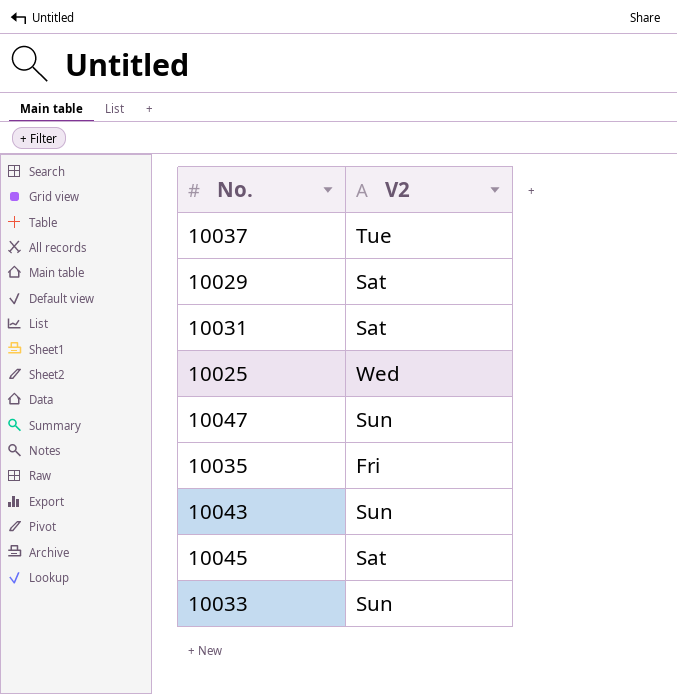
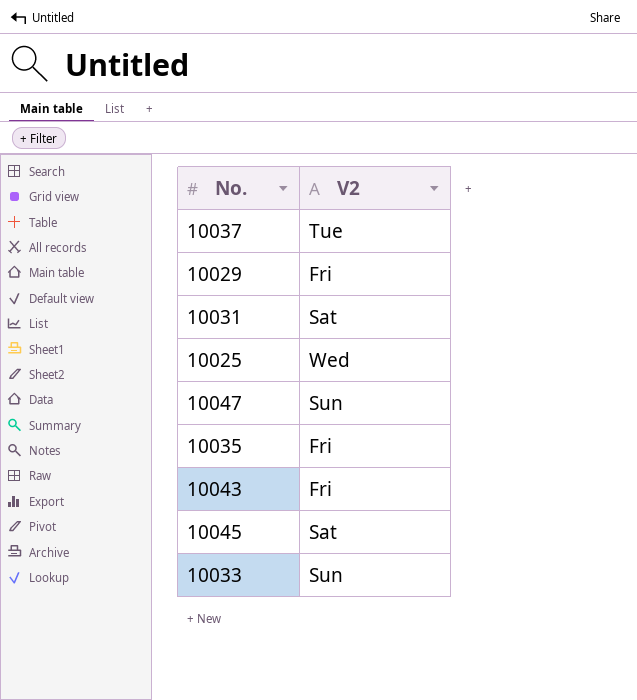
10029 | V2: Sat -> Fri
10043 | V2: Sun -> Fri

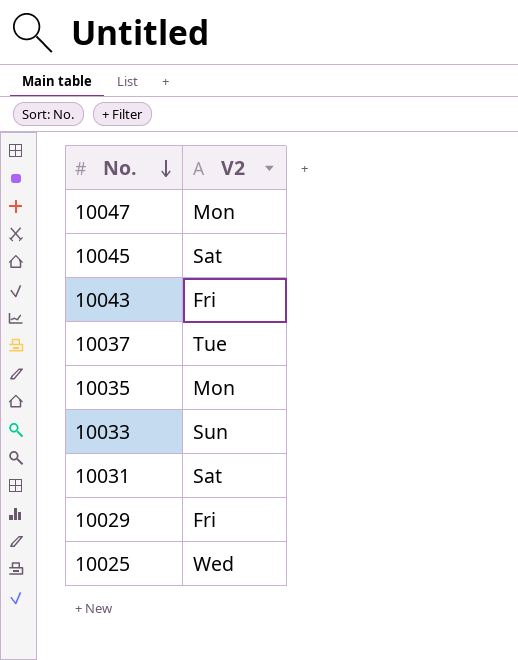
row order: none -> No. descending
10047 | V2: Sun -> Mon
10035 | V2: Fri -> Mon

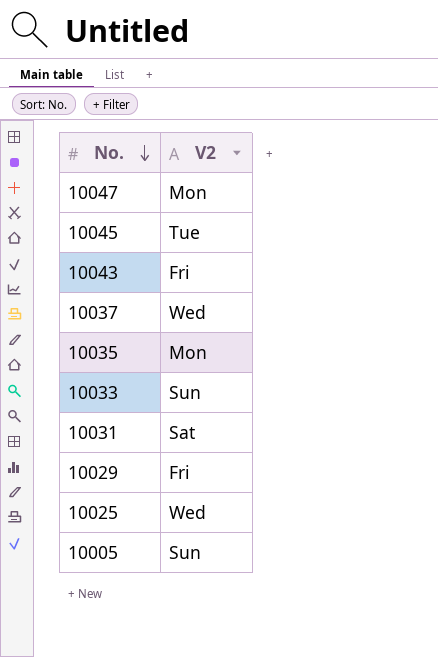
10045 | V2: Sat -> Tue
10037 | V2: Tue -> Wed
row 10005: none -> Sun

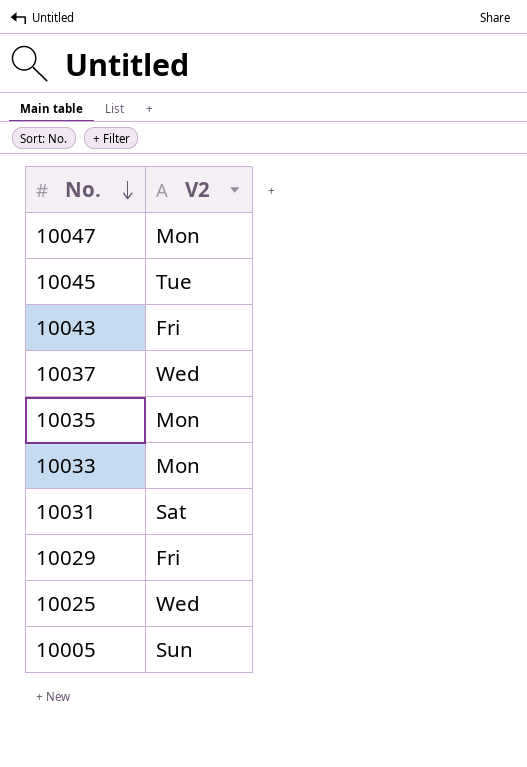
10033 | V2: Sun -> Mon

